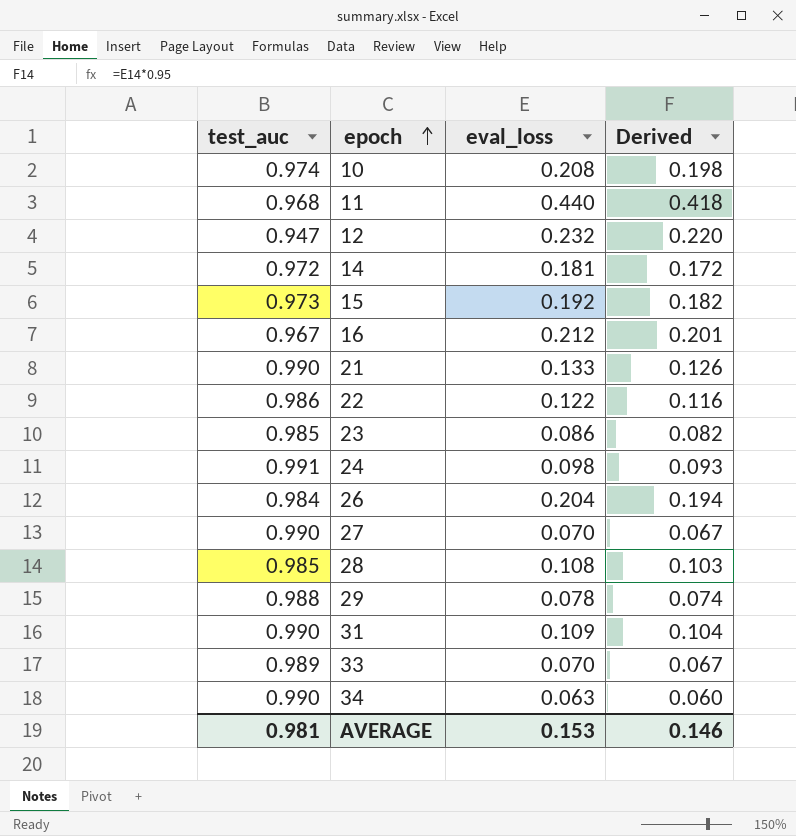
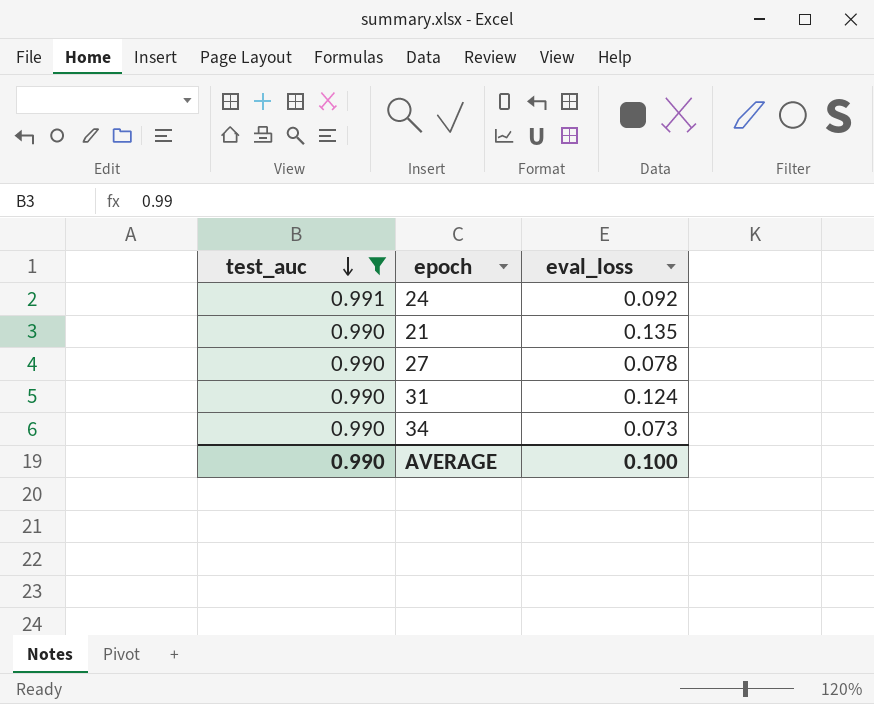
filter: none -> test_auc >= 0.990
row order: epoch ascending -> test_auc descending
column Derived | formula: [eval_loss] * 0.95 -> none
24 | eval_loss: 0.098 -> 0.092
21 | eval_loss: 0.133 -> 0.135
27 | eval_loss: 0.070 -> 0.078
31 | eval_loss: 0.109 -> 0.124
34 | eval_loss: 0.063 -> 0.073
AVERAGE | test_auc: 0.981 -> 0.990
AVERAGE | eval_loss: 0.153 -> 0.100

